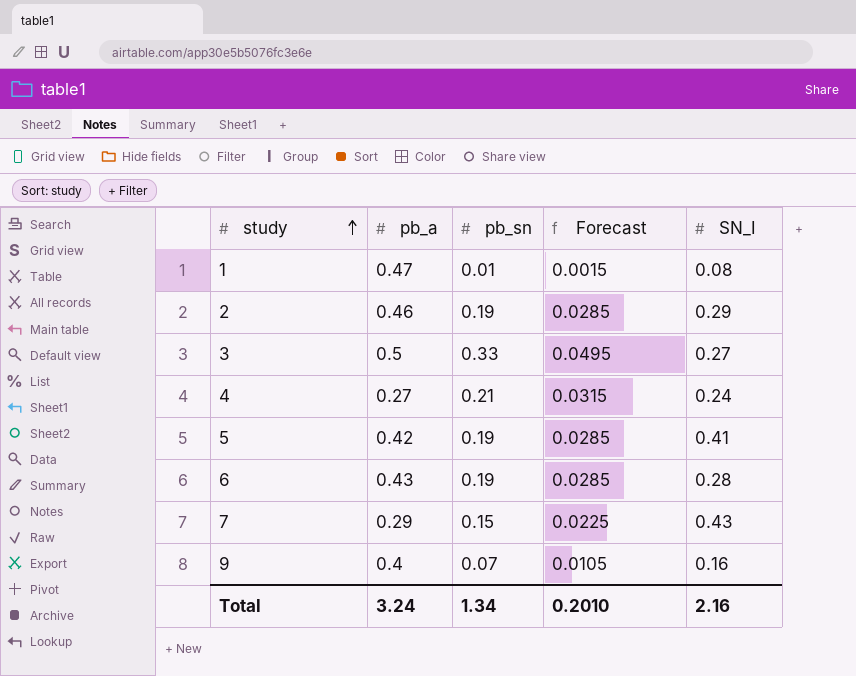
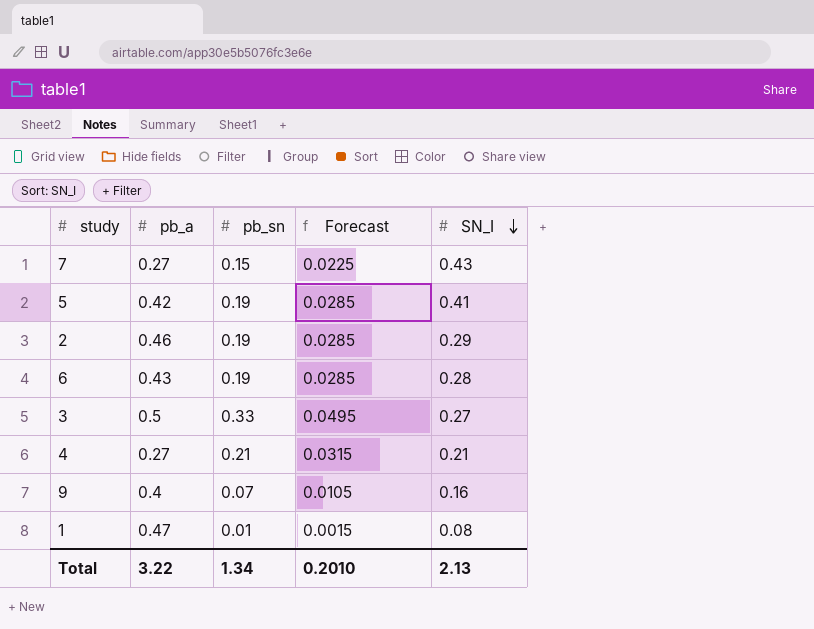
row order: study ascending -> SN_I descending
7 | pb_a: 0.29 -> 0.27
4 | SN_I: 0.24 -> 0.21
Total | pb_a: 3.24 -> 3.22
Total | SN_I: 2.16 -> 2.13

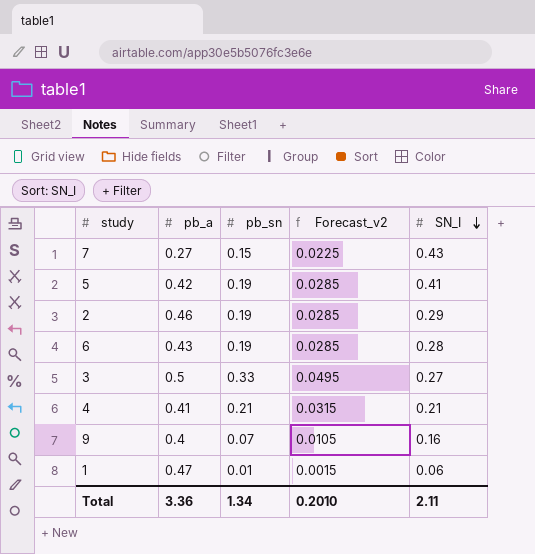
column name: Forecast -> Forecast_v2
4 | pb_a: 0.27 -> 0.41
1 | SN_I: 0.08 -> 0.06
Total | pb_a: 3.22 -> 3.36
Total | SN_I: 2.13 -> 2.11

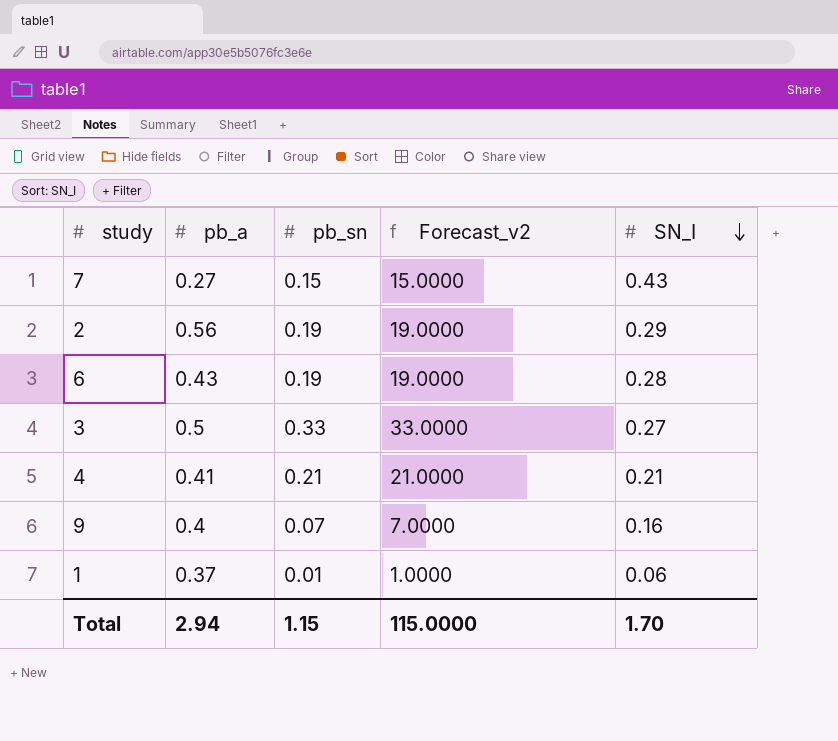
column Forecast_v2 | formula: [pb_sn] * 0.15 -> [pb_sn] * 100
row 5: 0.42 | 0.19 | 0.0285 | 0.41 -> none
2 | pb_a: 0.46 -> 0.56
1 | pb_a: 0.47 -> 0.37
Total | pb_a: 3.36 -> 2.94
Total | pb_sn: 1.34 -> 1.15
Total | Forecast_v2: 0.2010 -> 115.0000
Total | SN_I: 2.11 -> 1.70

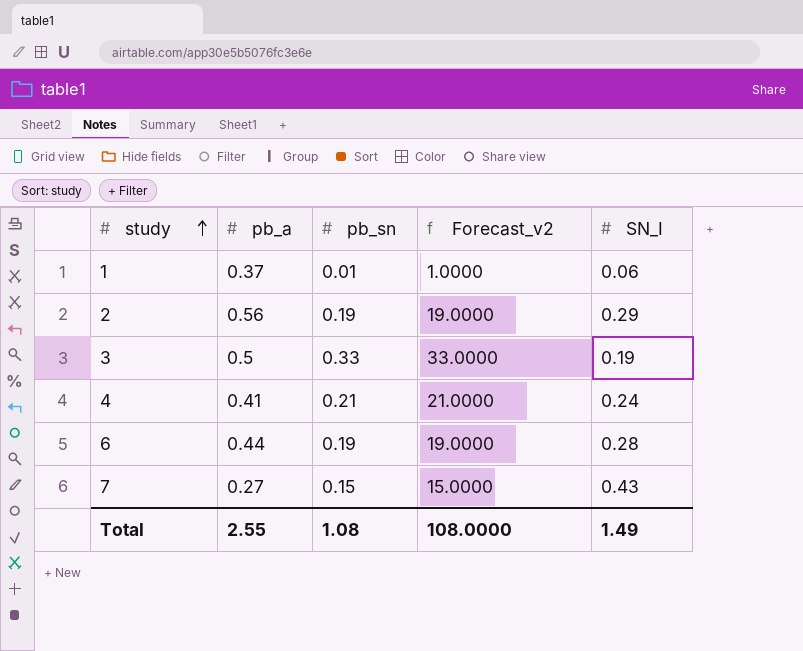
row order: SN_I descending -> study ascending
row 9: 0.4 | 0.07 | 7.0000 | 0.16 -> none
3 | SN_I: 0.27 -> 0.19
4 | SN_I: 0.21 -> 0.24
6 | pb_a: 0.43 -> 0.44
Total | pb_a: 2.94 -> 2.55
Total | pb_sn: 1.15 -> 1.08
Total | Forecast_v2: 115.0000 -> 108.0000
Total | SN_I: 1.70 -> 1.49

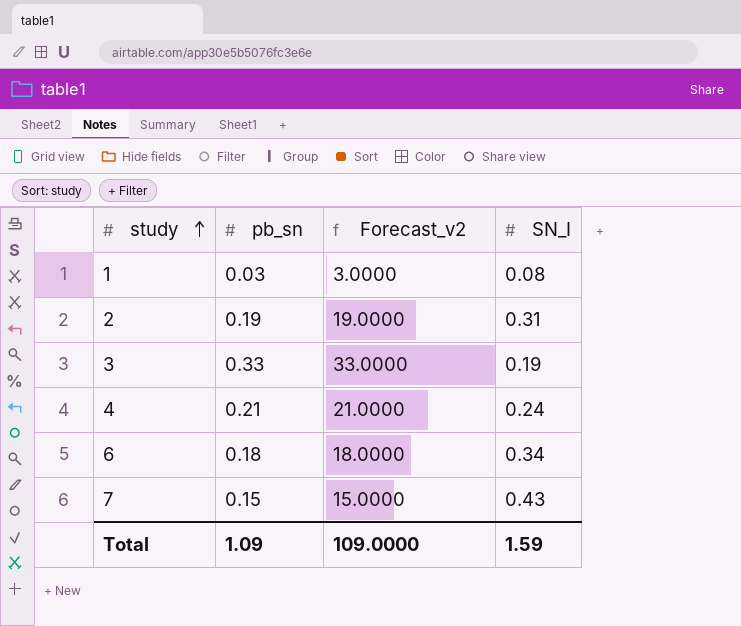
column pb_a | position: 2 -> none
1 | pb_sn: 0.01 -> 0.03
1 | Forecast_v2: 1.0000 -> 3.0000
1 | SN_I: 0.06 -> 0.08
2 | SN_I: 0.29 -> 0.31
6 | pb_sn: 0.19 -> 0.18
6 | Forecast_v2: 19.0000 -> 18.0000
6 | SN_I: 0.28 -> 0.34
Total | pb_sn: 1.08 -> 1.09
Total | Forecast_v2: 108.0000 -> 109.0000
Total | SN_I: 1.49 -> 1.59

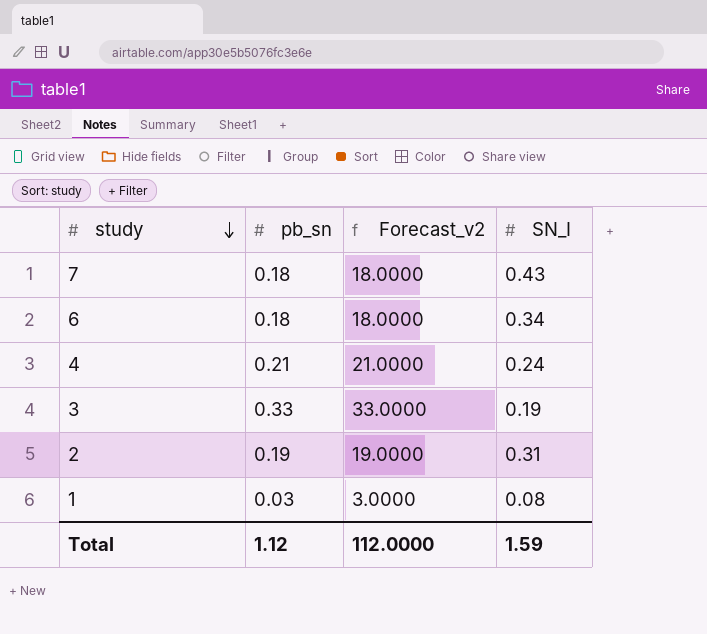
row order: study ascending -> study descending
7 | pb_sn: 0.15 -> 0.18
7 | Forecast_v2: 15.0000 -> 18.0000
Total | pb_sn: 1.09 -> 1.12
Total | Forecast_v2: 109.0000 -> 112.0000

